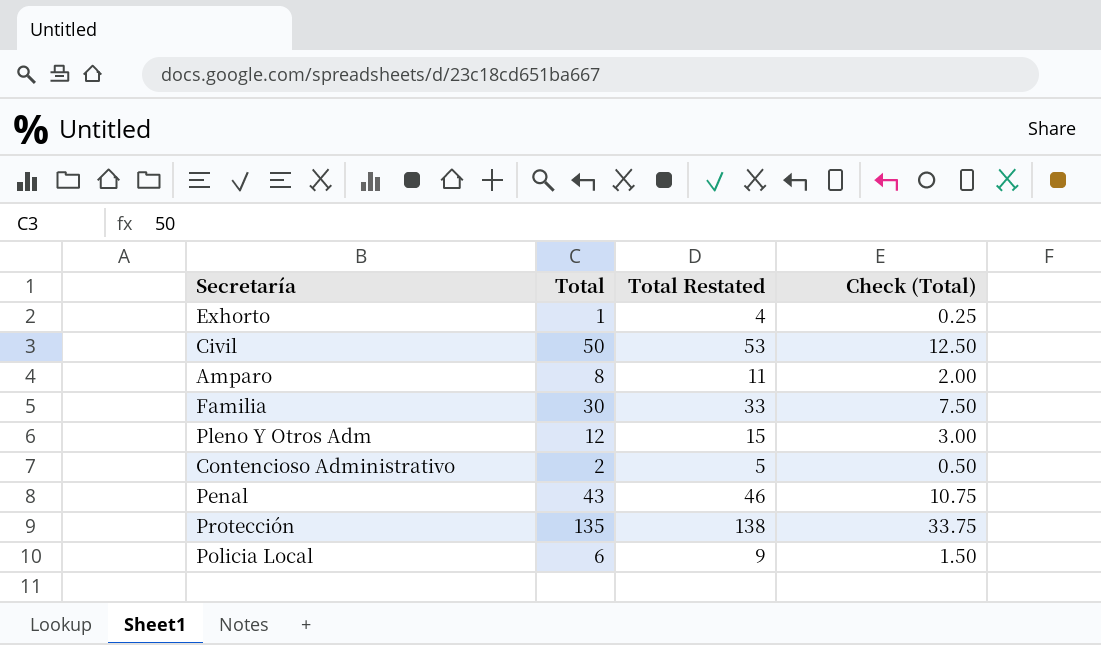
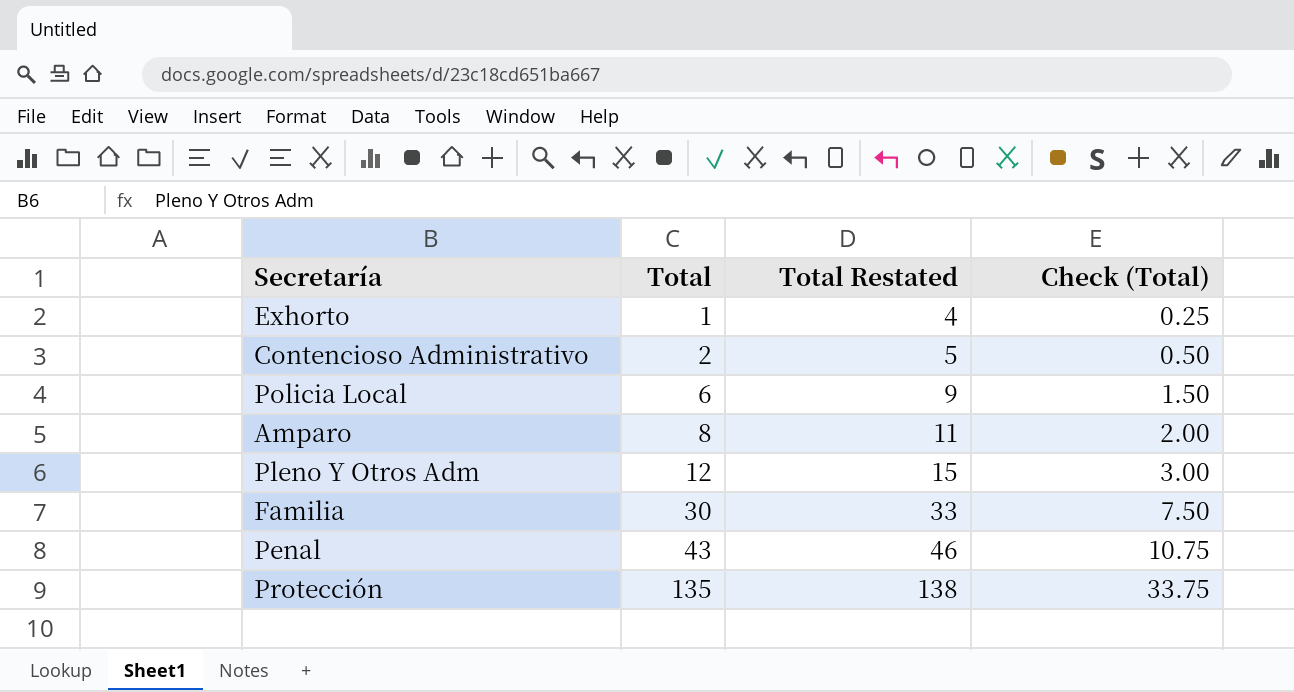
row order: none -> Total ascending
row Civil: 50 | 53 | 12.50 -> none

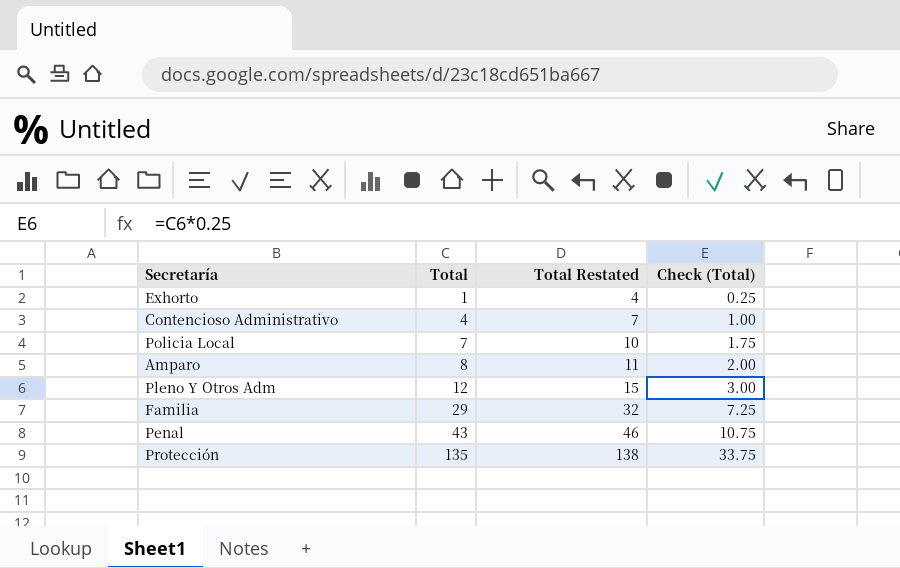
Contencioso Administrativo | Total: 2 -> 4
Contencioso Administrativo | Total Restated: 5 -> 7
Contencioso Administrativo | Check (Total): 0.50 -> 1.00
Policia Local | Total: 6 -> 7
Policia Local | Total Restated: 9 -> 10
Policia Local | Check (Total): 1.50 -> 1.75
Familia | Total: 30 -> 29
Familia | Total Restated: 33 -> 32
Familia | Check (Total): 7.50 -> 7.25

